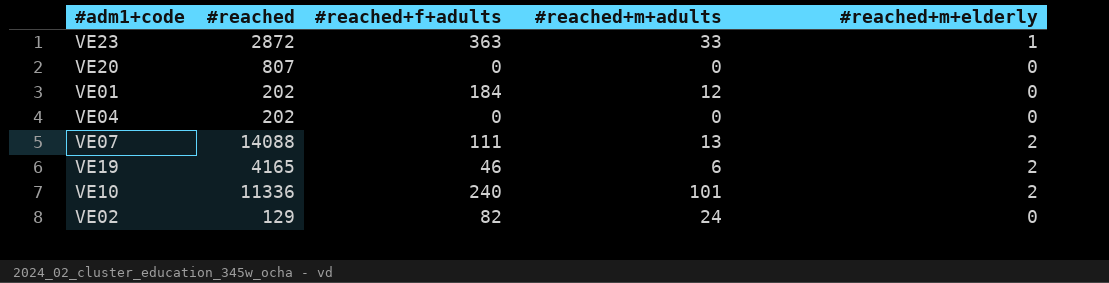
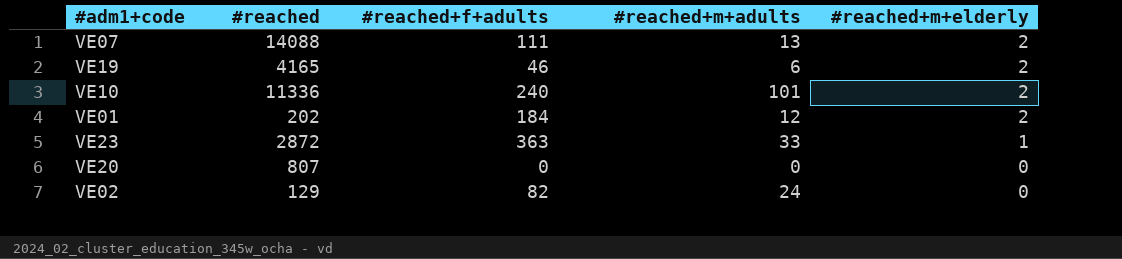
row order: none -> #reached+m+elderly descending
row VE04: 202 | 0 | 0 | 0 -> none
VE01 | #reached+m+elderly: 0 -> 2

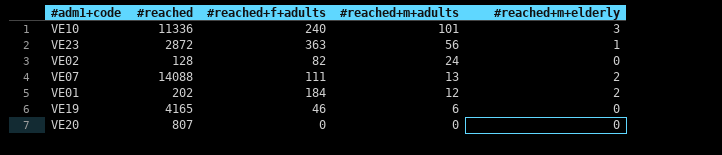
row order: #reached+m+elderly descending -> #reached+m+adults descending
VE10 | #reached+m+elderly: 2 -> 3
VE23 | #reached+m+adults: 33 -> 56
VE02 | #reached: 129 -> 128
VE19 | #reached+m+elderly: 2 -> 0

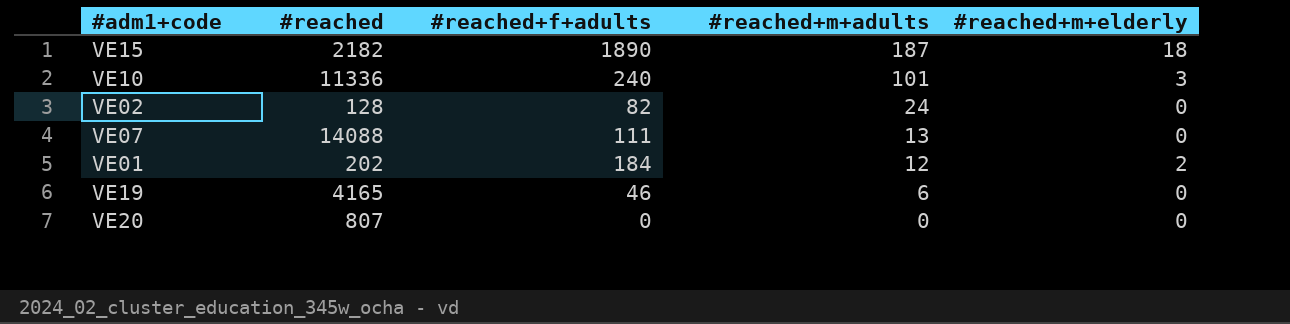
row VE23: 2872 | 363 | 56 | 1 -> none
row VE15: none -> 2182 | 1890 | 187 | 18
VE07 | #reached+m+elderly: 2 -> 0

